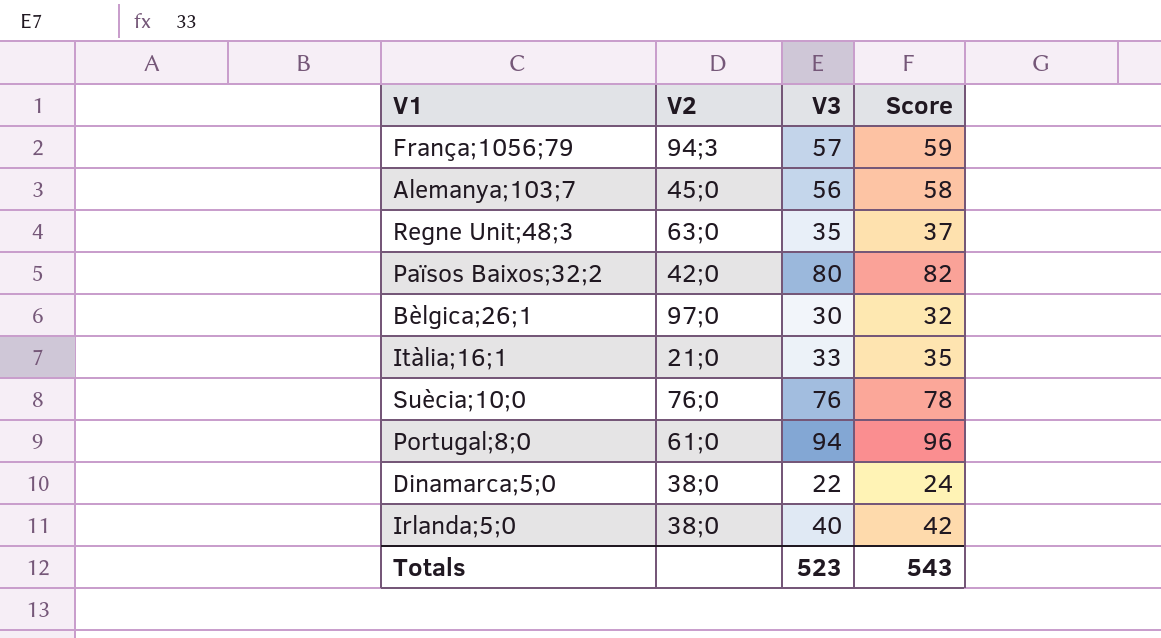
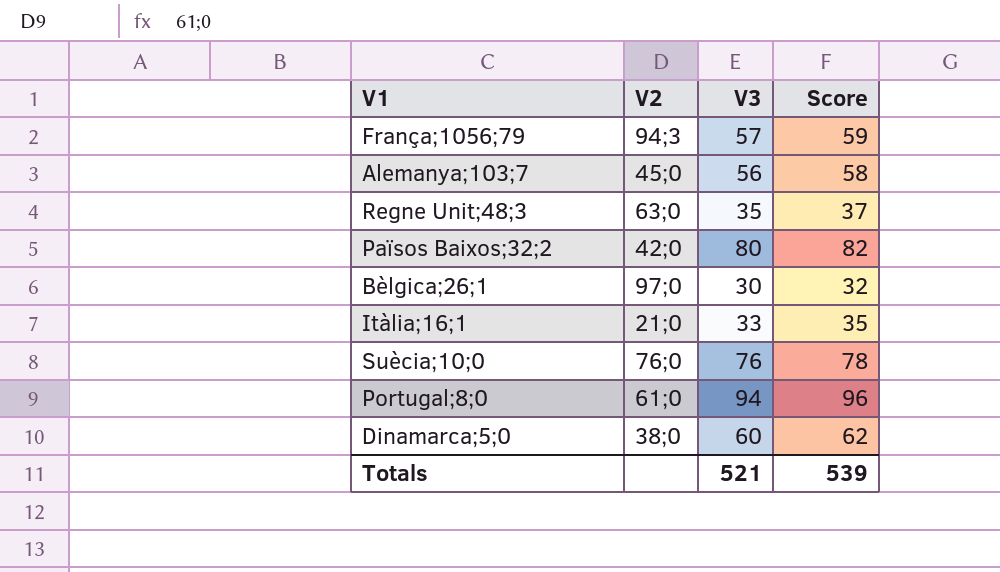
row Irlanda;5;0: 38;0 | 40 | 42 -> none
Dinamarca;5;0 | V3: 22 -> 60
Dinamarca;5;0 | Score: 24 -> 62
Totals | V3: 523 -> 521
Totals | Score: 543 -> 539

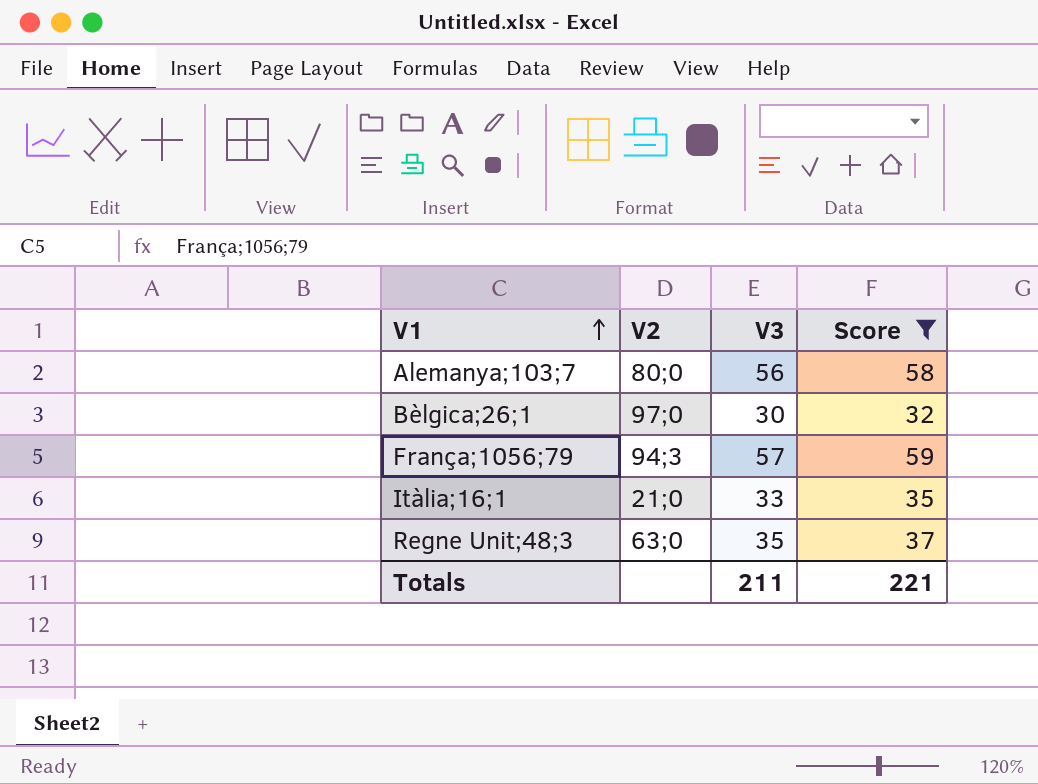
filter: none -> Score <= 59
row order: none -> V1 ascending
Alemanya;103;7 | V2: 45;0 -> 80;0
Totals | V3: 521 -> 211
Totals | Score: 539 -> 221

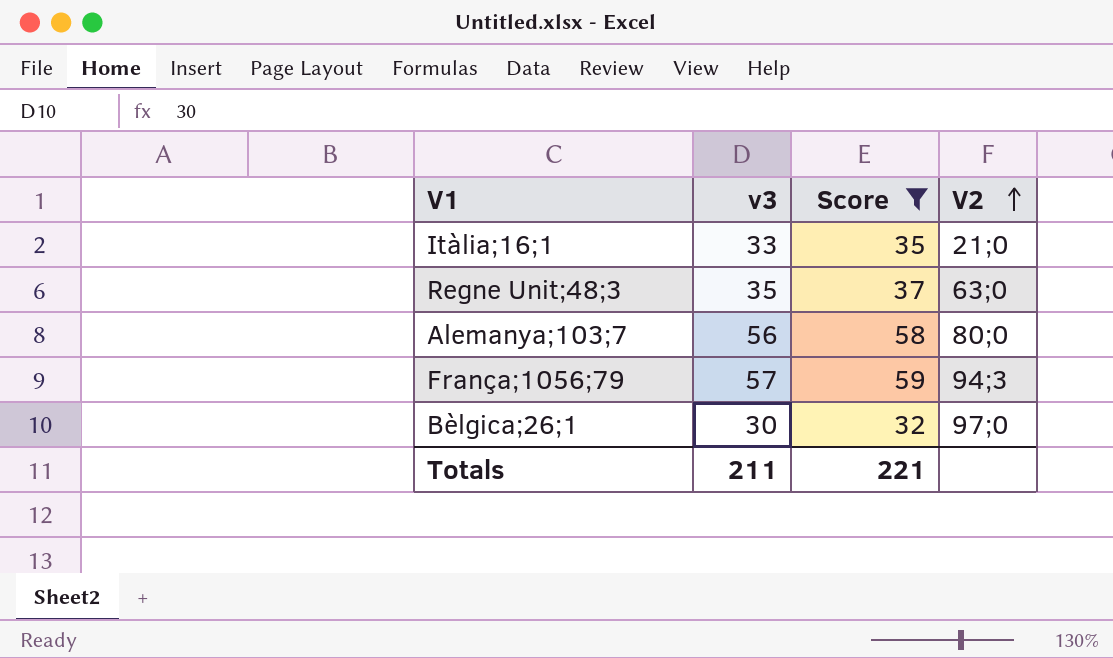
row order: V1 ascending -> V2 ascending
column name: V3 -> v3
column V2 | position: 2 -> 4

